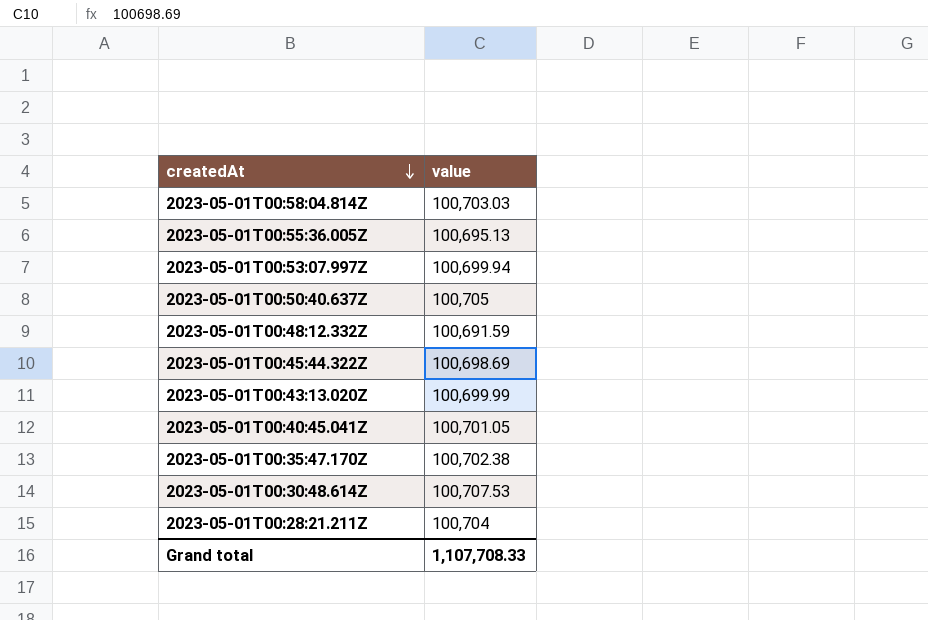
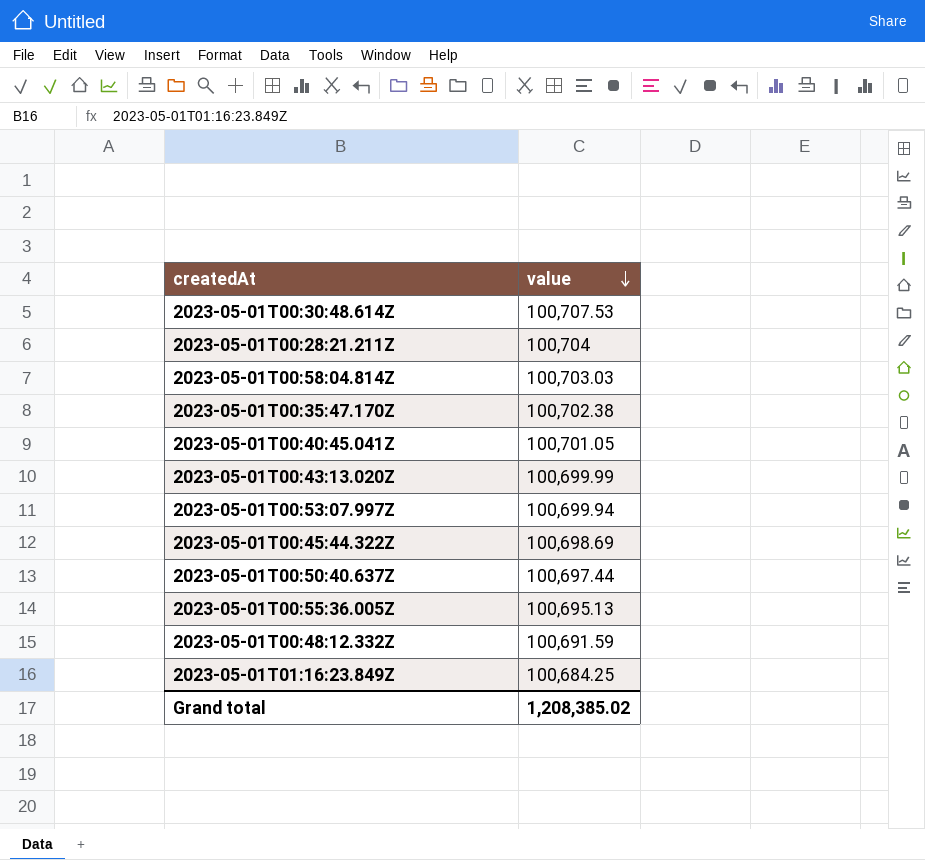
row order: createdAt descending -> value descending
2023-05-01T00:50:40.637Z | value: 100,705 -> 100,697.44
row 2023-05-01T01:16:23.849Z: none -> 100,684.25
Grand total | value: 1,107,708.33 -> 1,208,385.02

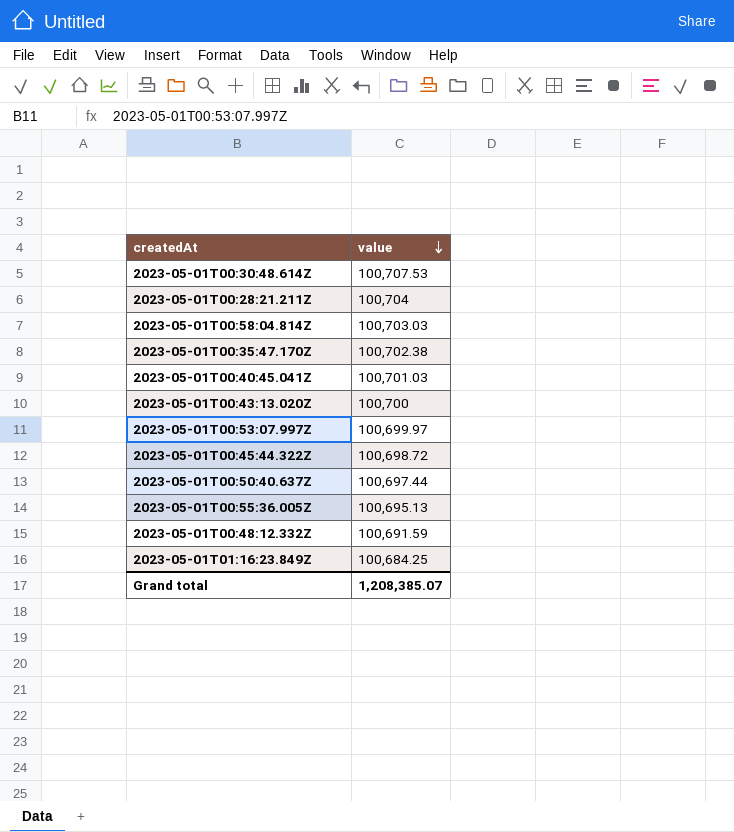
2023-05-01T00:40:45.041Z | value: 100,701.05 -> 100,701.03
2023-05-01T00:43:13.020Z | value: 100,699.99 -> 100,700
2023-05-01T00:53:07.997Z | value: 100,699.94 -> 100,699.97
2023-05-01T00:45:44.322Z | value: 100,698.69 -> 100,698.72
Grand total | value: 1,208,385.02 -> 1,208,385.07

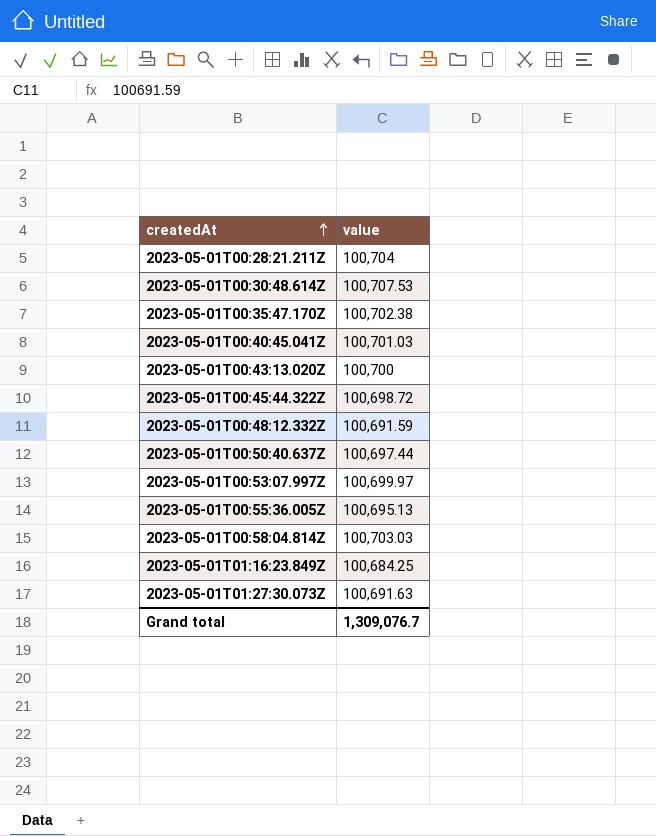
row order: value descending -> createdAt ascending
row 2023-05-01T01:27:30.073Z: none -> 100,691.63
Grand total | value: 1,208,385.07 -> 1,309,076.7

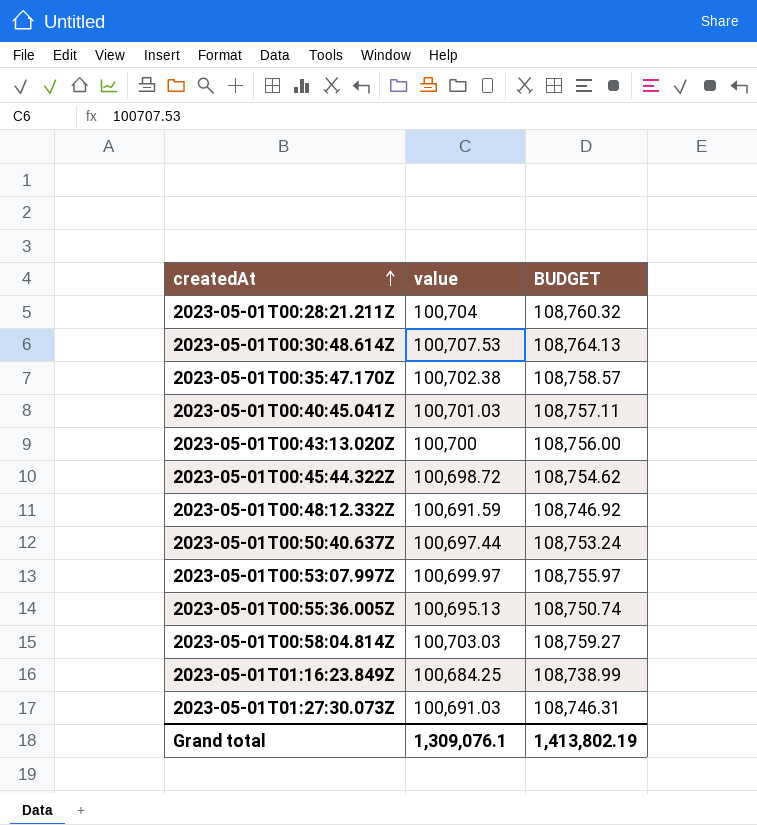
column BUDGET | formula: none -> [value] * 1.08
2023-05-01T01:27:30.073Z | value: 100,691.63 -> 100,691.03
Grand total | value: 1,309,076.7 -> 1,309,076.1

